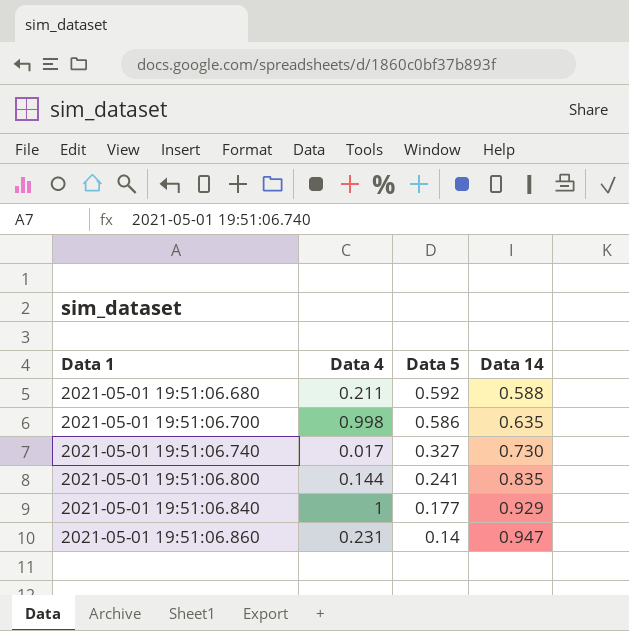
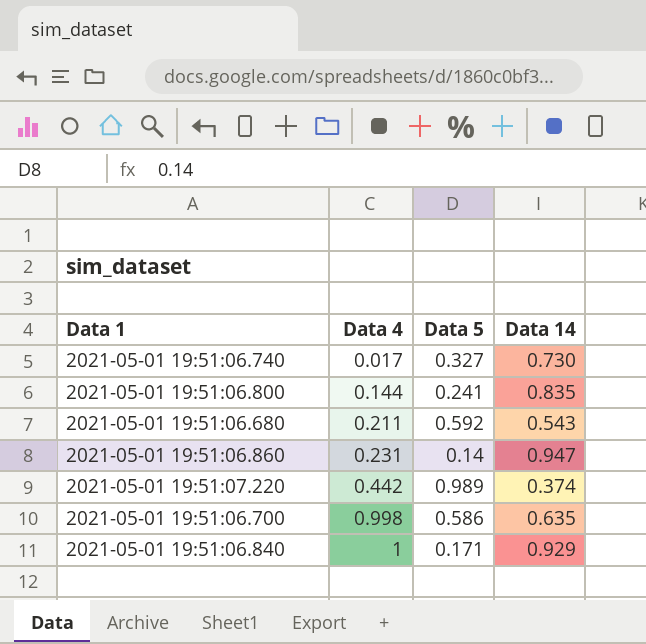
row order: Data 1 ascending -> Data 4 ascending
2021-05-01 19:51:06.680 | Data 14: 0.588 -> 0.543
row 2021-05-01 19:51:07.220: none -> 0.442 | 0.989 | 0.374
2021-05-01 19:51:06.840 | Data 5: 0.177 -> 0.171

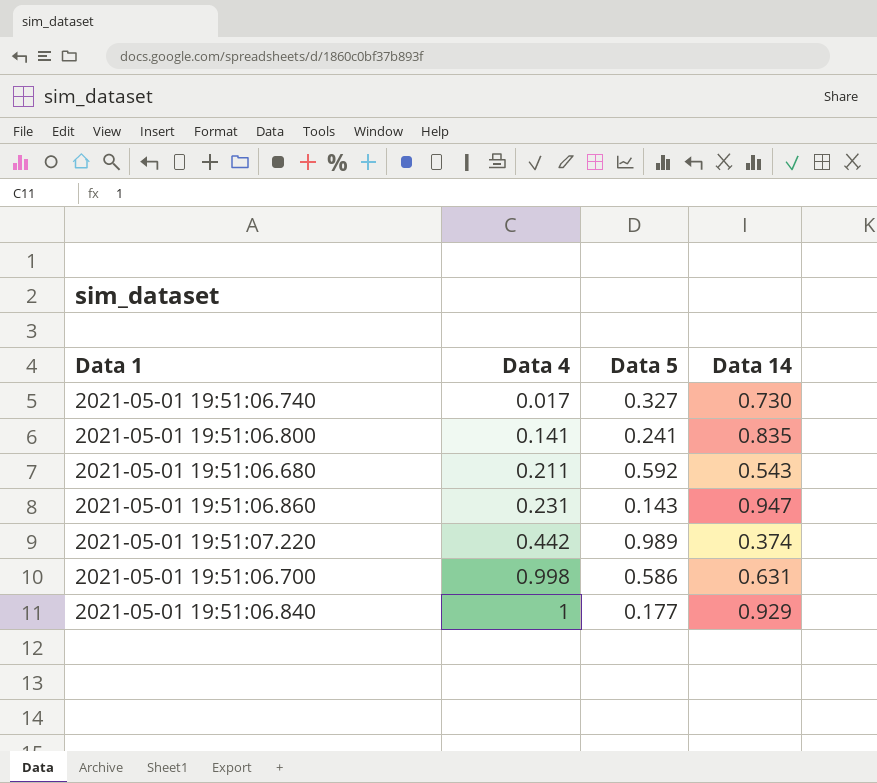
2021-05-01 19:51:06.800 | Data 4: 0.144 -> 0.141
2021-05-01 19:51:06.860 | Data 5: 0.14 -> 0.143
2021-05-01 19:51:06.700 | Data 14: 0.635 -> 0.631
2021-05-01 19:51:06.840 | Data 5: 0.171 -> 0.177

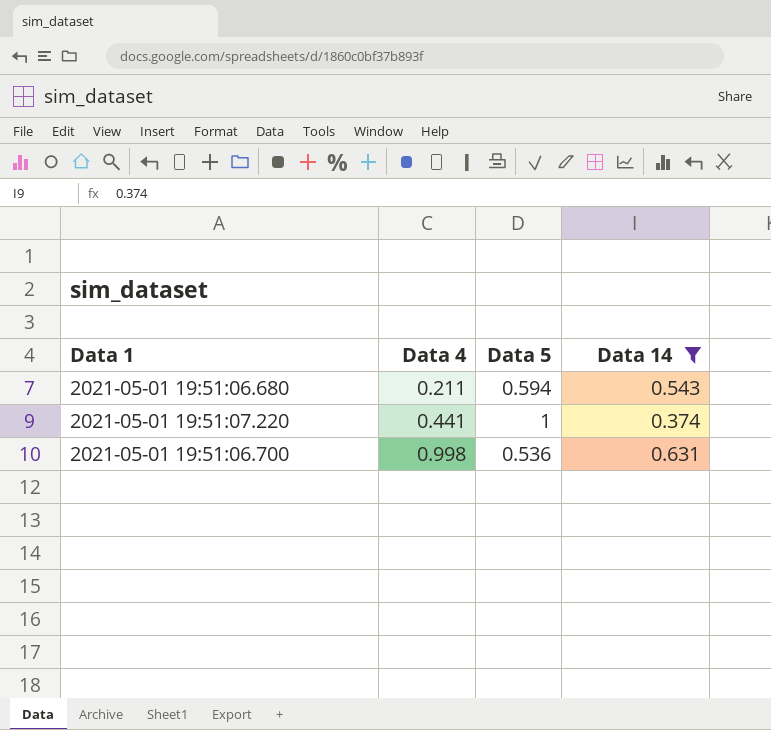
filter: none -> Data 14 <= 0.631
2021-05-01 19:51:06.680 | Data 5: 0.592 -> 0.594
2021-05-01 19:51:07.220 | Data 4: 0.442 -> 0.441
2021-05-01 19:51:07.220 | Data 5: 0.989 -> 1
2021-05-01 19:51:06.700 | Data 5: 0.586 -> 0.536

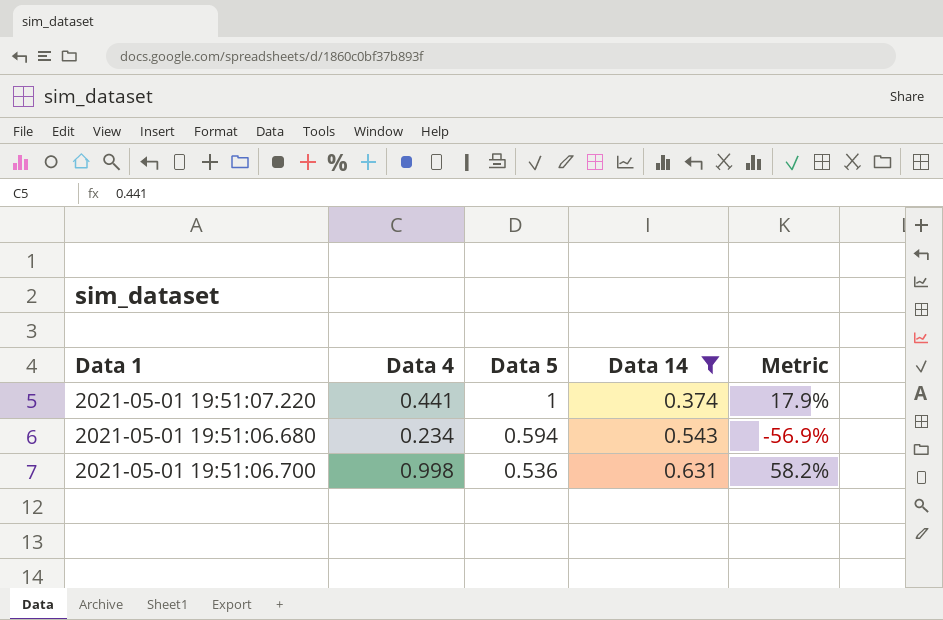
row order: Data 4 ascending -> Data 5 descending
column Metric | formula: none -> ([Data 4] - [Data 14]) / [Data 14]
2021-05-01 19:51:06.680 | Data 4: 0.211 -> 0.234

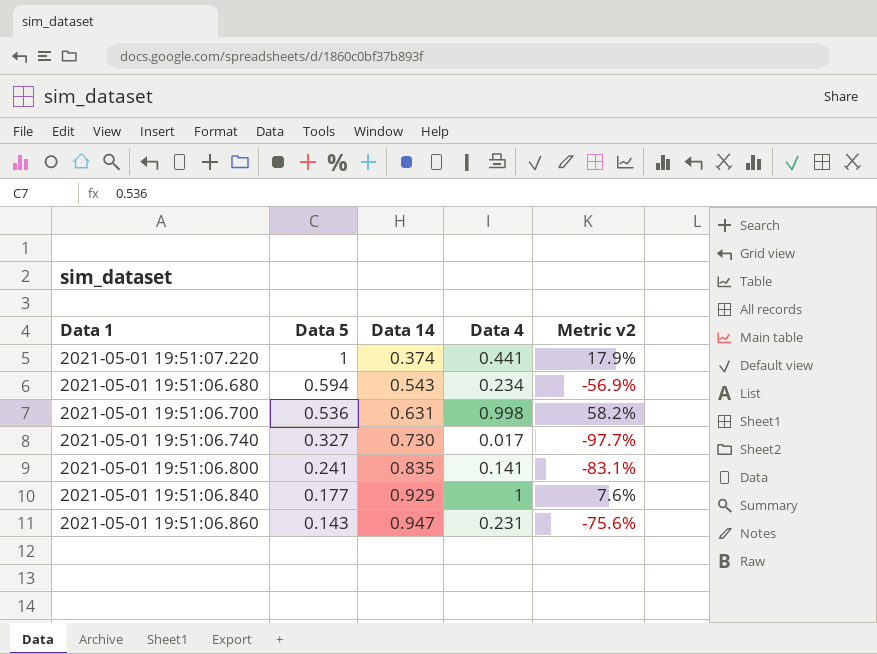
filter: Data 14 <= 0.631 -> none
column Data 4 | position: 2 -> 4
column name: Metric -> Metric v2

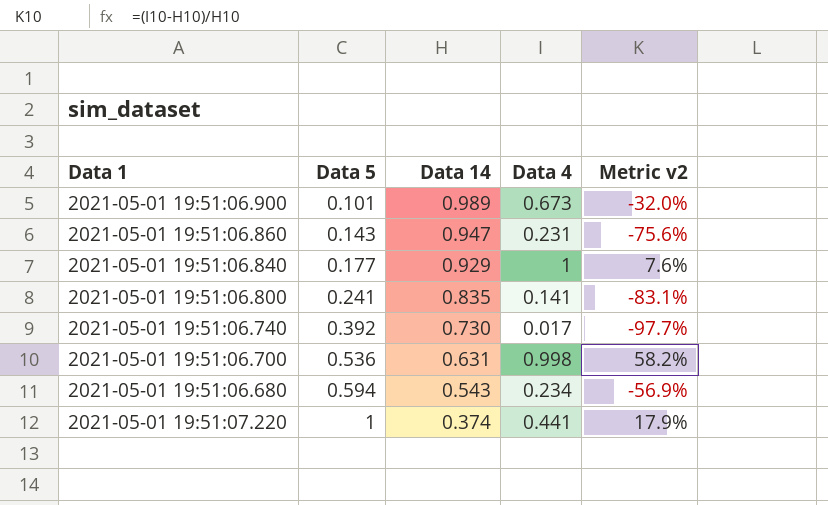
row order: Data 5 descending -> Data 5 ascending
row 2021-05-01 19:51:06.900: none -> 0.101 | 0.989 | 0.673 | -32.0%
2021-05-01 19:51:06.740 | Data 5: 0.327 -> 0.392

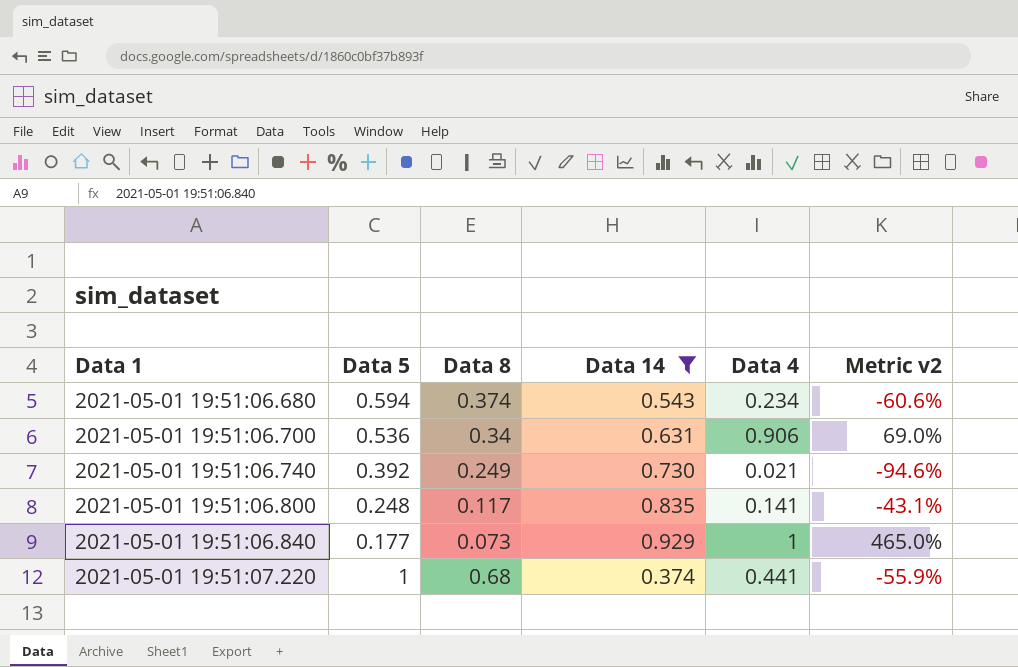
filter: none -> Data 14 <= 0.929
row order: Data 5 ascending -> Data 1 ascending
column Data 8 | position: none -> 3
column Metric v2 | formula: ([Data 4] - [Data 14]) / [Data 14] -> ([Data 4] - [Data 5]) / [Data 5]
2021-05-01 19:51:06.700 | Data 4: 0.998 -> 0.906
2021-05-01 19:51:06.740 | Data 4: 0.017 -> 0.021
2021-05-01 19:51:06.800 | Data 5: 0.241 -> 0.248

